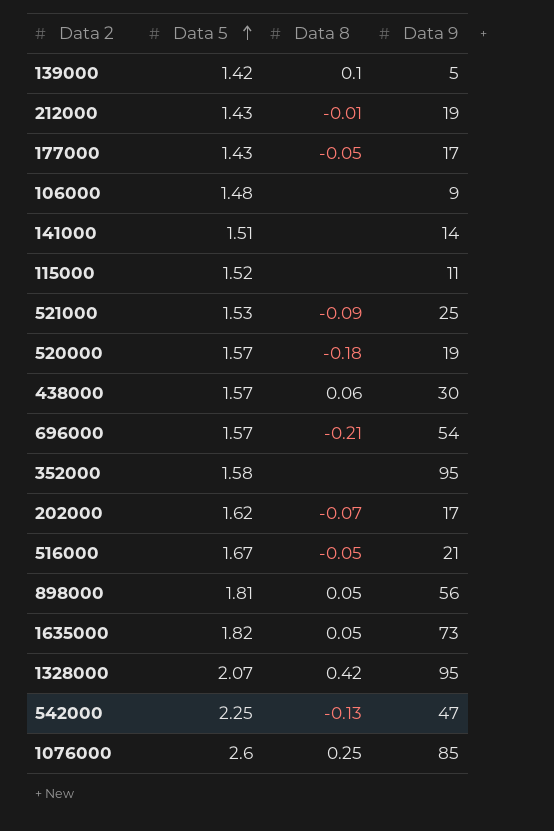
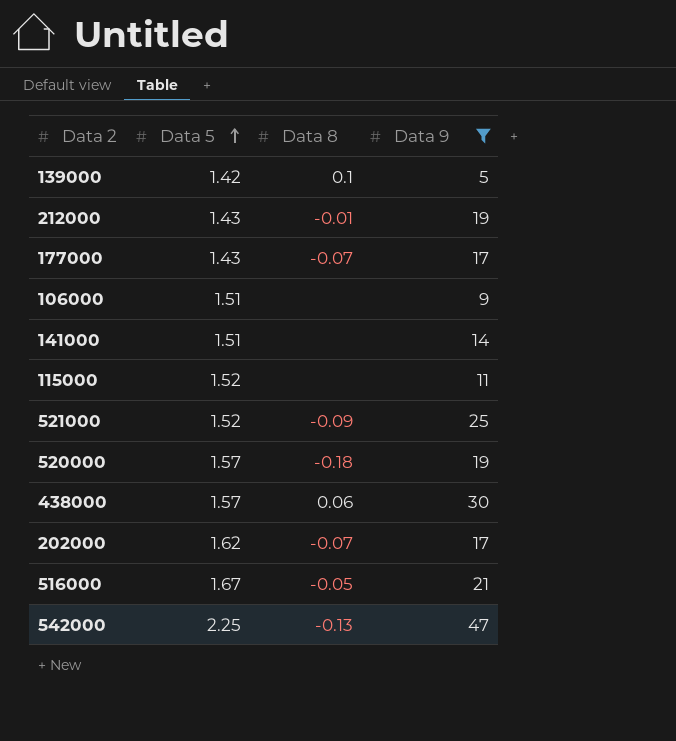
filter: none -> Data 9 <= 47
177000 | Data 8: -0.05 -> -0.07
106000 | Data 5: 1.48 -> 1.51
521000 | Data 5: 1.53 -> 1.52

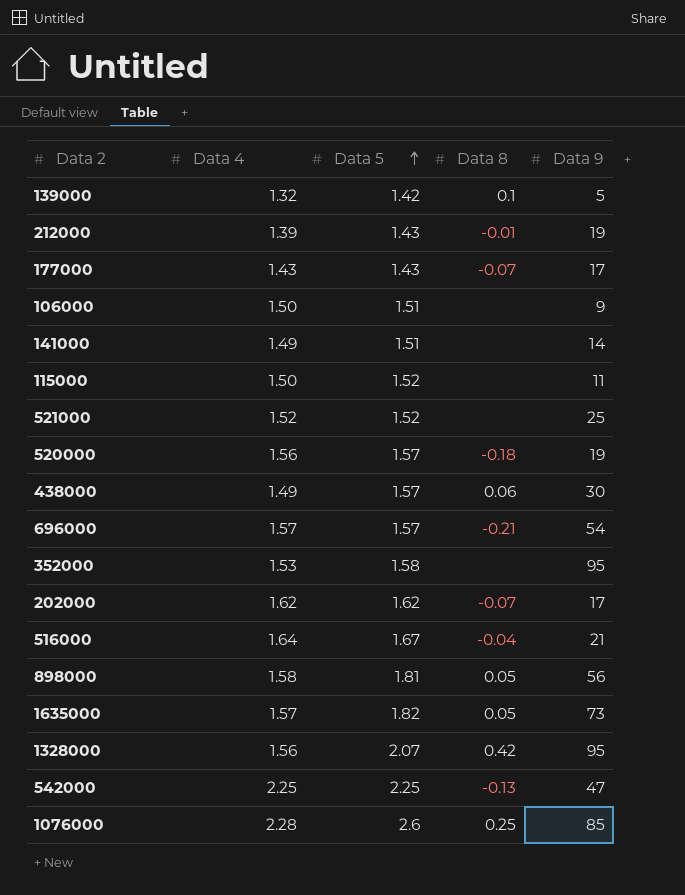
filter: Data 9 <= 47 -> none
column Data 4 | position: none -> 2
521000 | Data 8: -0.09 -> none
516000 | Data 8: -0.05 -> -0.04

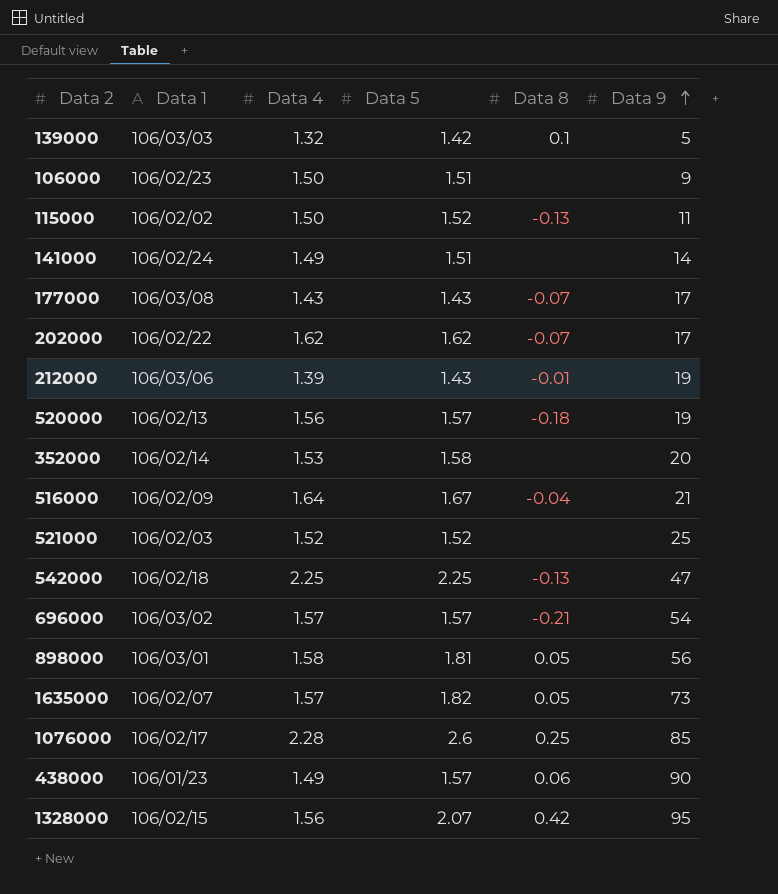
row order: Data 5 ascending -> Data 9 ascending
column Data 1 | position: none -> 2
115000 | Data 8: none -> -0.13
352000 | Data 9: 95 -> 20
438000 | Data 9: 30 -> 90

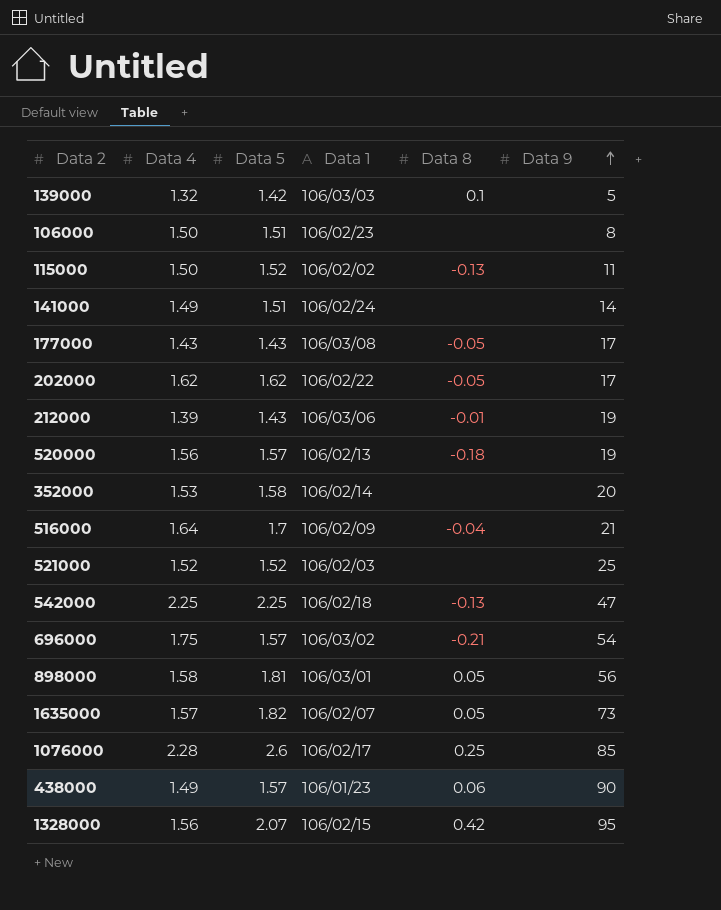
column Data 1 | position: 2 -> 4
106000 | Data 9: 9 -> 8
177000 | Data 8: -0.07 -> -0.05
202000 | Data 8: -0.07 -> -0.05
516000 | Data 5: 1.67 -> 1.7
696000 | Data 4: 1.57 -> 1.75

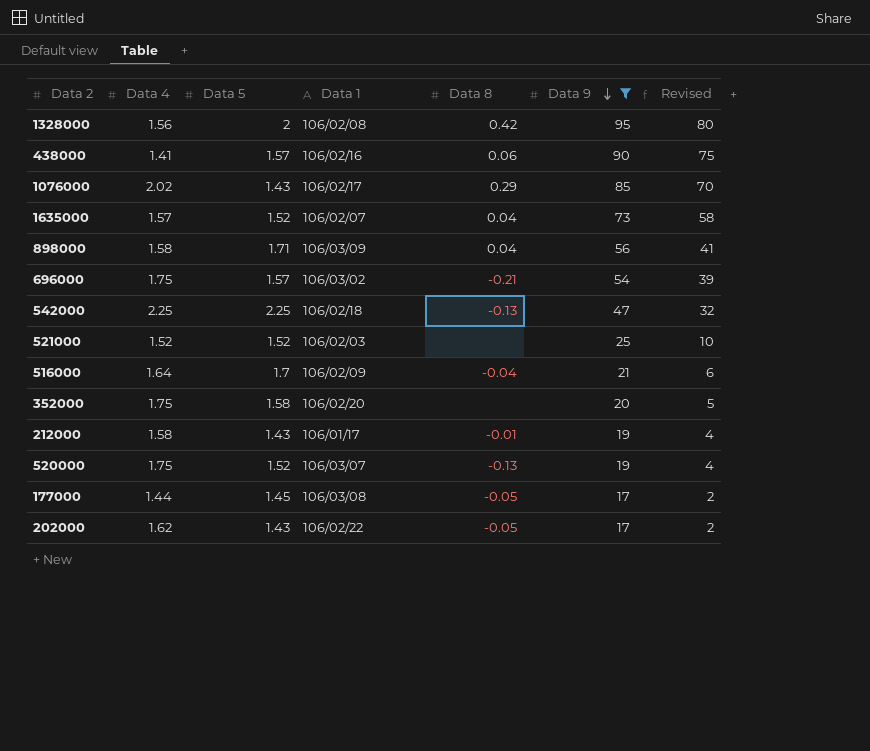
filter: none -> Data 9 >= 17
row order: Data 9 ascending -> Data 9 descending
column Revised | formula: none -> [Data 9] - 15
1328000 | Data 5: 2.07 -> 2
1328000 | Data 1: 106/02/15 -> 106/02/08
438000 | Data 4: 1.49 -> 1.41
438000 | Data 1: 106/01/23 -> 106/02/16
1076000 | Data 4: 2.28 -> 2.02
1076000 | Data 5: 2.6 -> 1.43
1076000 | Data 8: 0.25 -> 0.29
1635000 | Data 5: 1.82 -> 1.52
1635000 | Data 8: 0.05 -> 0.04
898000 | Data 5: 1.81 -> 1.71
898000 | Data 1: 106/03/01 -> 106/03/09
898000 | Data 8: 0.05 -> 0.04
352000 | Data 4: 1.53 -> 1.75
352000 | Data 1: 106/02/14 -> 106/02/20
212000 | Data 4: 1.39 -> 1.58
212000 | Data 1: 106/03/06 -> 106/01/17
520000 | Data 4: 1.56 -> 1.75
520000 | Data 5: 1.57 -> 1.52
520000 | Data 1: 106/02/13 -> 106/03/07
520000 | Data 8: -0.18 -> -0.13
177000 | Data 4: 1.43 -> 1.44
177000 | Data 5: 1.43 -> 1.45
202000 | Data 5: 1.62 -> 1.43

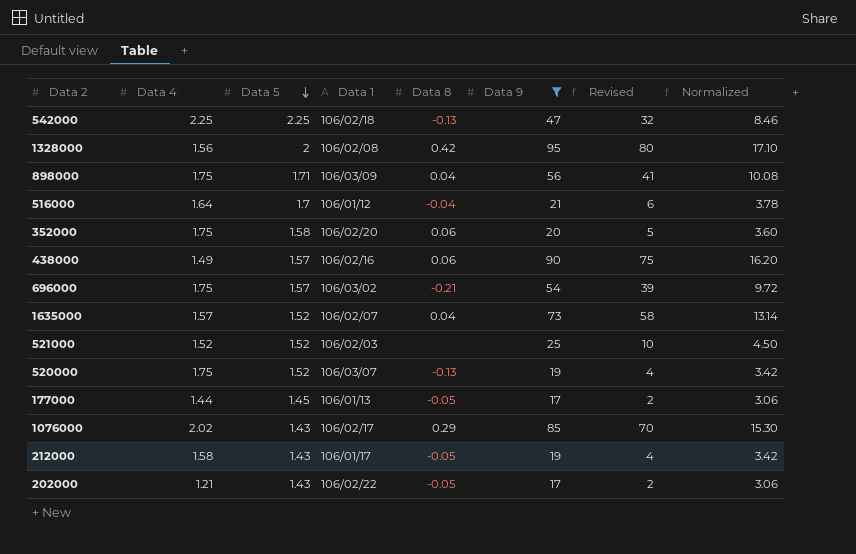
row order: Data 9 descending -> Data 5 descending
column Normalized | formula: none -> [Data 9] * 0.18
898000 | Data 4: 1.58 -> 1.75
516000 | Data 1: 106/02/09 -> 106/01/12
352000 | Data 8: none -> 0.06
438000 | Data 4: 1.41 -> 1.49
177000 | Data 1: 106/03/08 -> 106/01/13
212000 | Data 8: -0.01 -> -0.05
202000 | Data 4: 1.62 -> 1.21

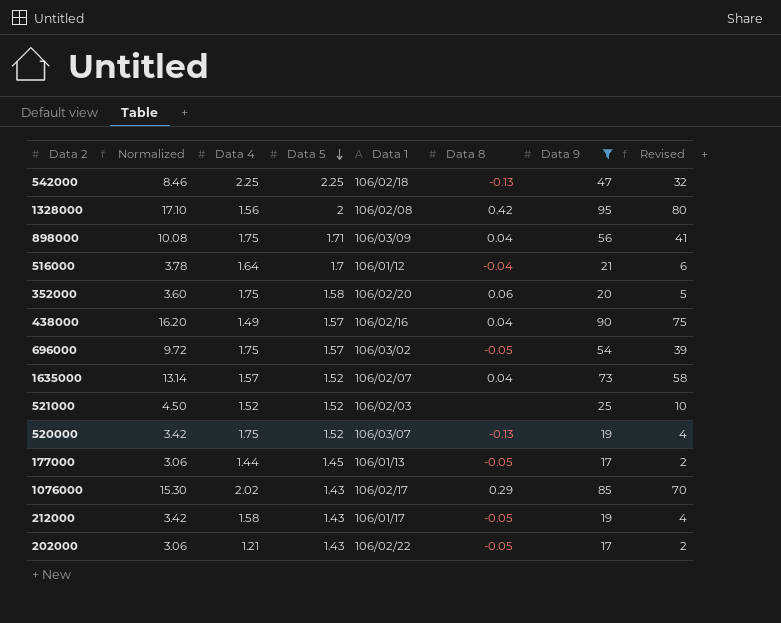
column Normalized | position: 8 -> 2
438000 | Data 8: 0.06 -> 0.04
696000 | Data 8: -0.21 -> -0.05

